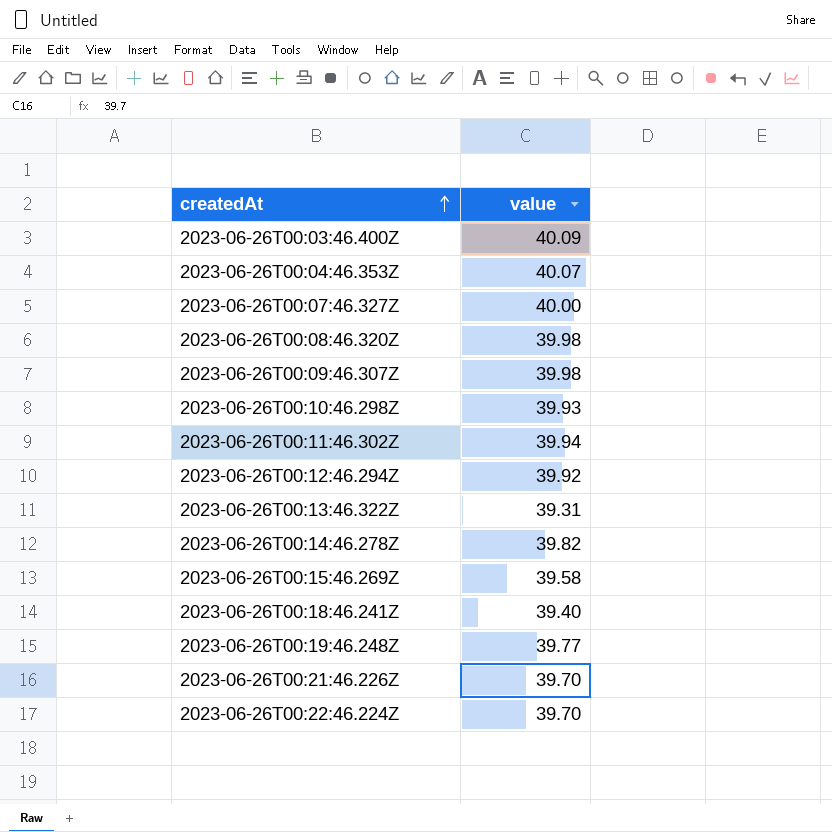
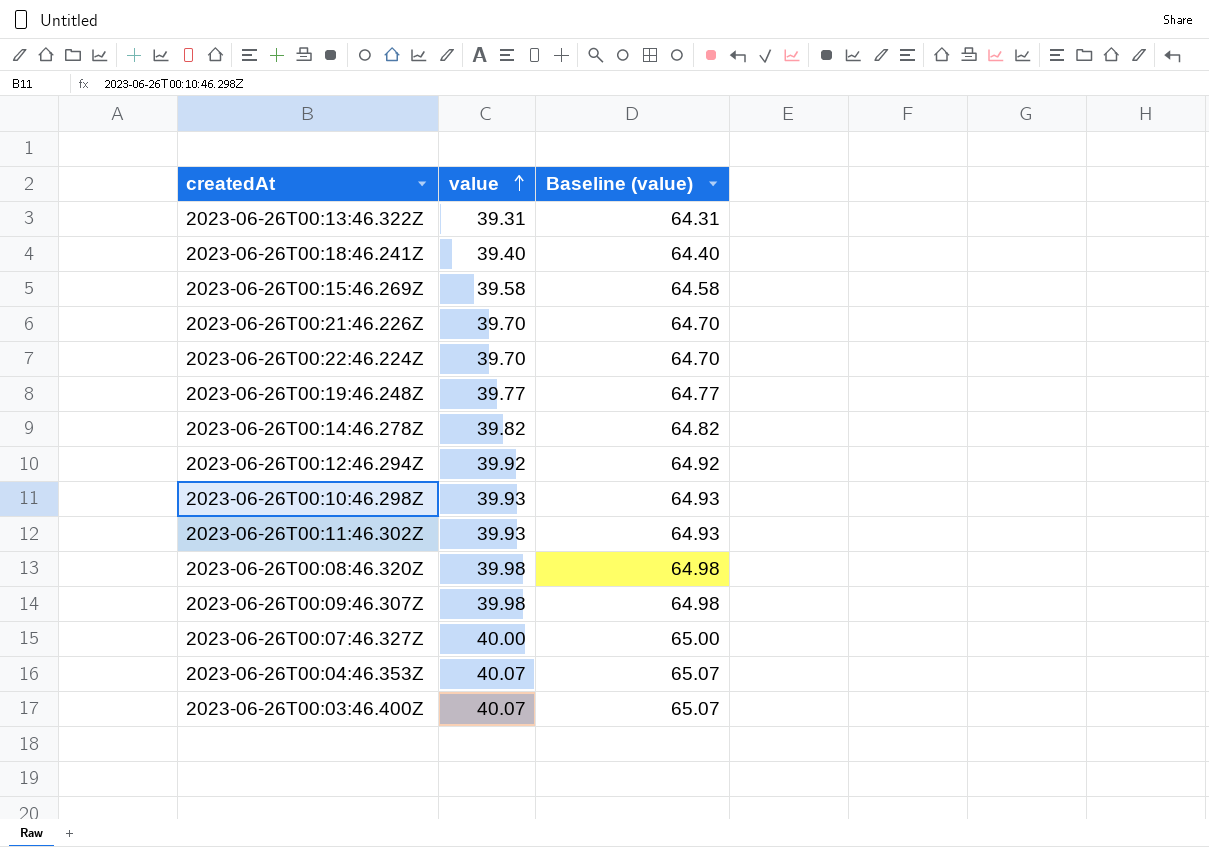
row order: createdAt ascending -> value ascending
column Baseline (value) | formula: none -> [value] + 25
2023-06-26T00:11:46.302Z | value: 39.94 -> 39.93
2023-06-26T00:03:46.400Z | value: 40.09 -> 40.07

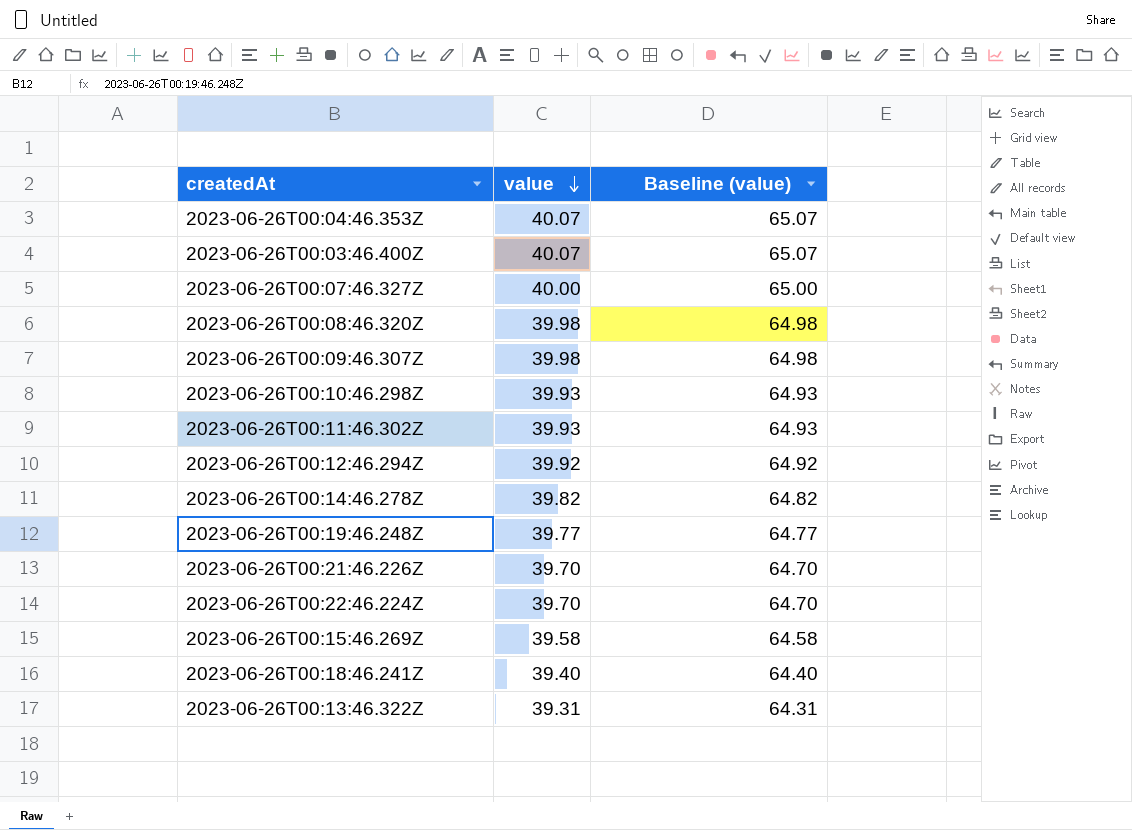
row order: value ascending -> value descending

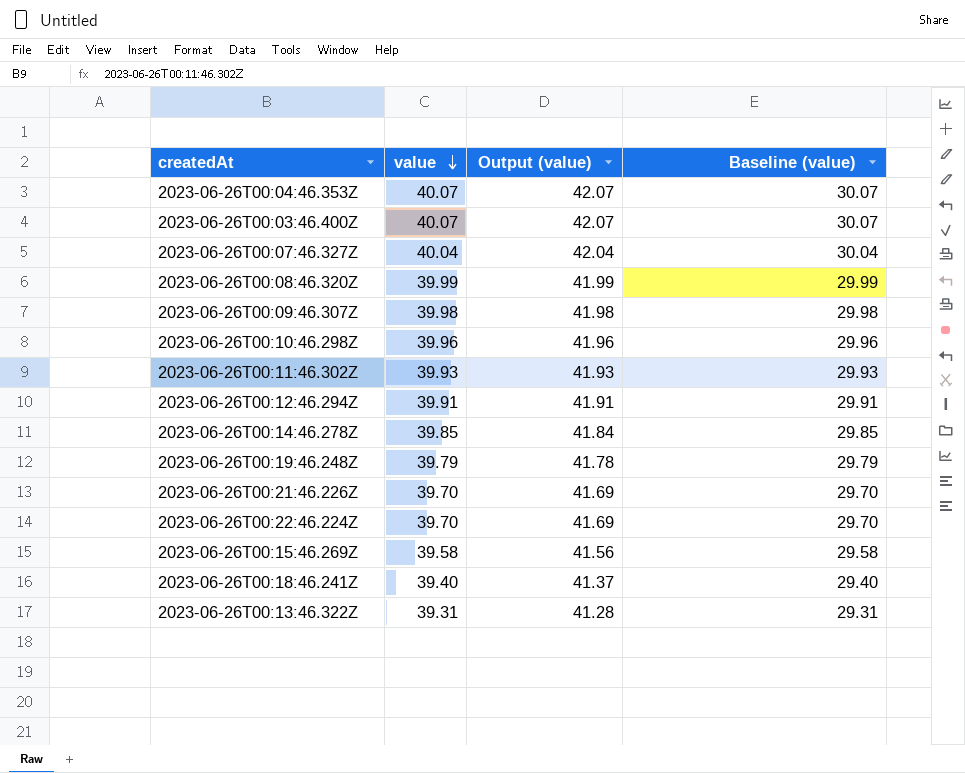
column Output (value) | formula: none -> [value] * 1.05
column Baseline (value) | formula: [value] + 25 -> [value] - 10
2023-06-26T00:07:46.327Z | value: 40.00 -> 40.04
2023-06-26T00:08:46.320Z | value: 39.98 -> 39.99
2023-06-26T00:10:46.298Z | value: 39.93 -> 39.96
2023-06-26T00:12:46.294Z | value: 39.92 -> 39.91
2023-06-26T00:14:46.278Z | value: 39.82 -> 39.85
2023-06-26T00:19:46.248Z | value: 39.77 -> 39.79

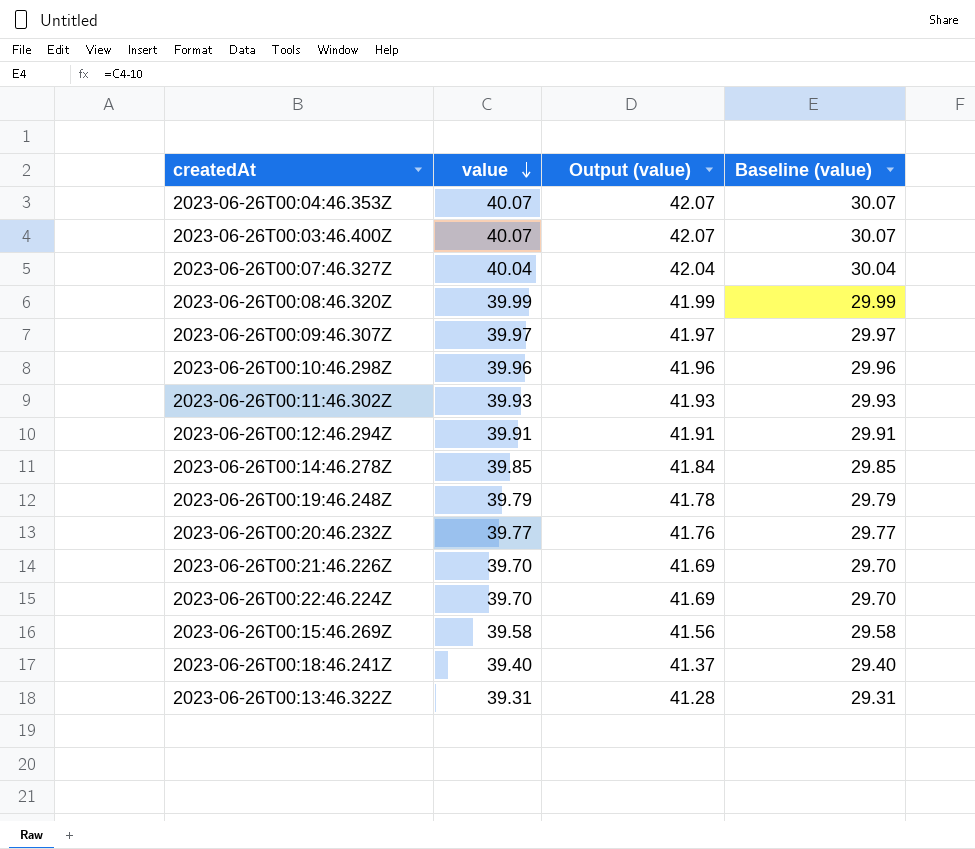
2023-06-26T00:09:46.307Z | value: 39.98 -> 39.97
2023-06-26T00:09:46.307Z | Output (value): 41.98 -> 41.97
2023-06-26T00:09:46.307Z | Baseline (value): 29.98 -> 29.97
row 2023-06-26T00:20:46.232Z: none -> 39.77 | 41.76 | 29.77

